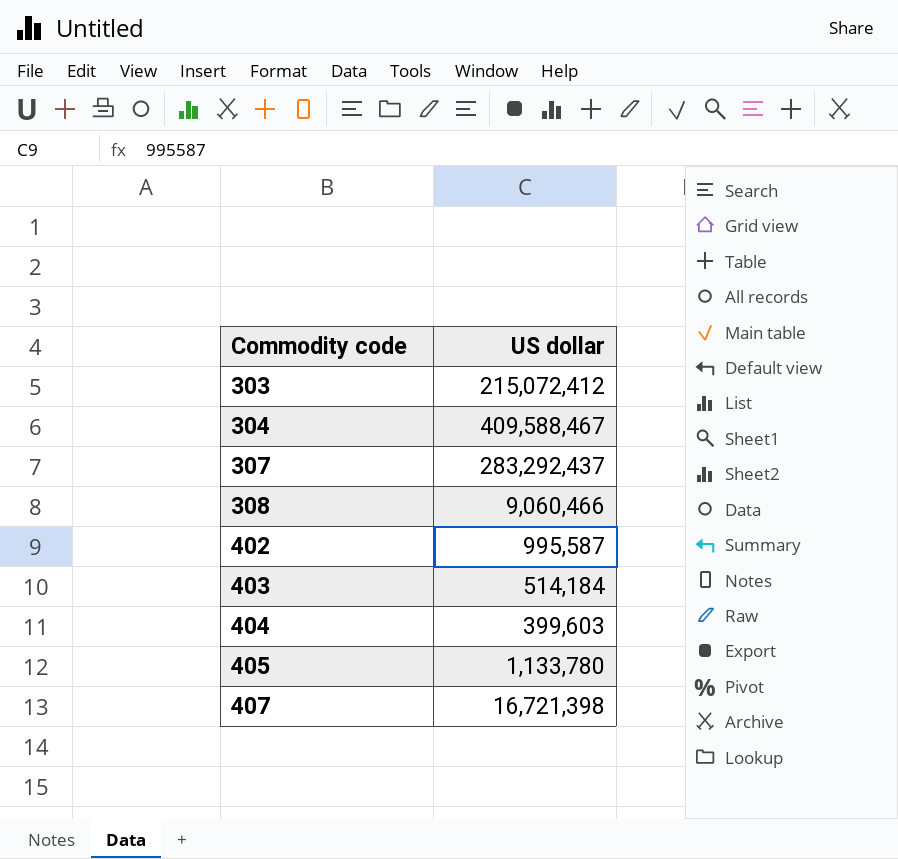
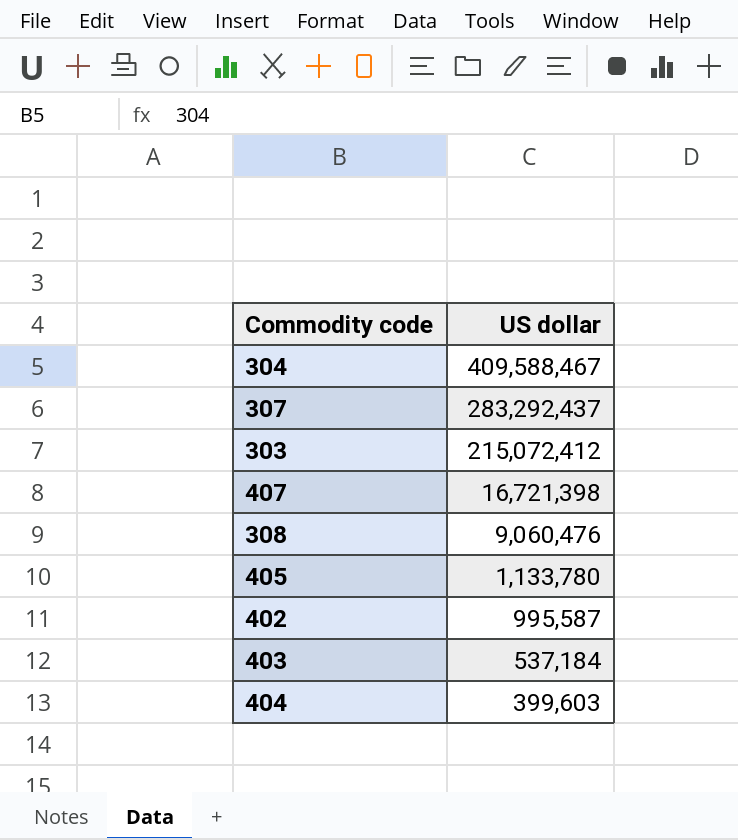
row order: Commodity code ascending -> US dollar descending
308 | US dollar: 9,060,466 -> 9,060,476
403 | US dollar: 514,184 -> 537,184

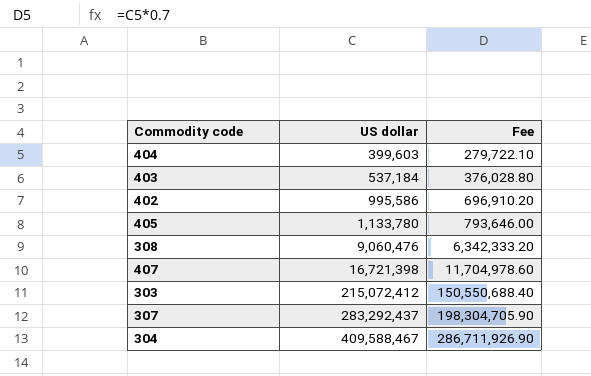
row order: US dollar descending -> US dollar ascending
column Fee | formula: none -> [US dollar] * 0.7
402 | US dollar: 995,587 -> 995,586

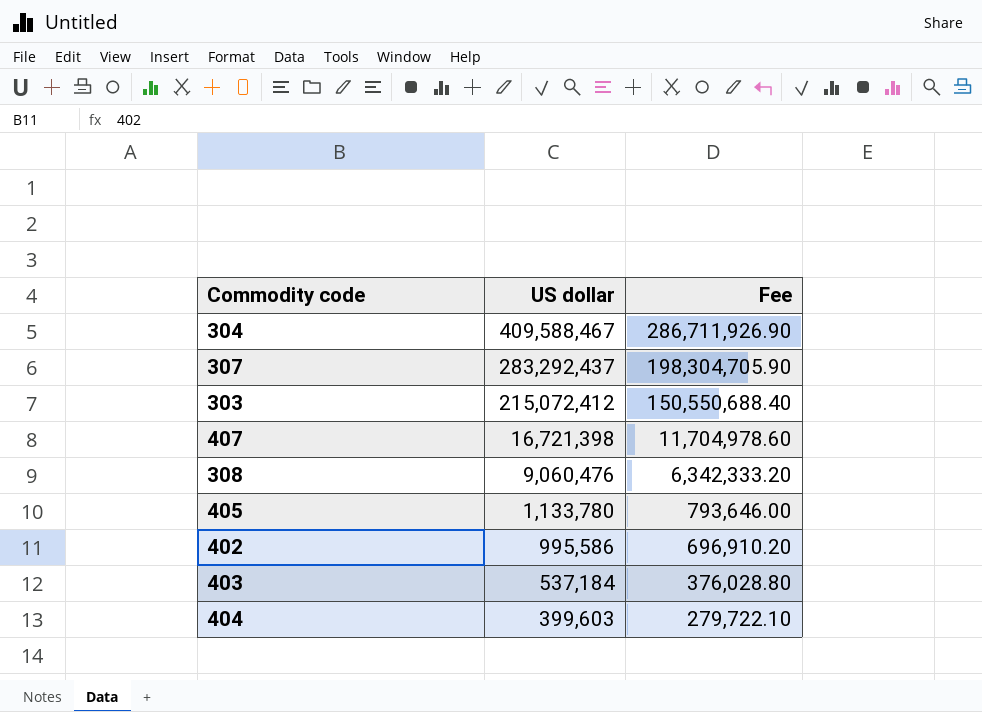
row order: US dollar ascending -> US dollar descending

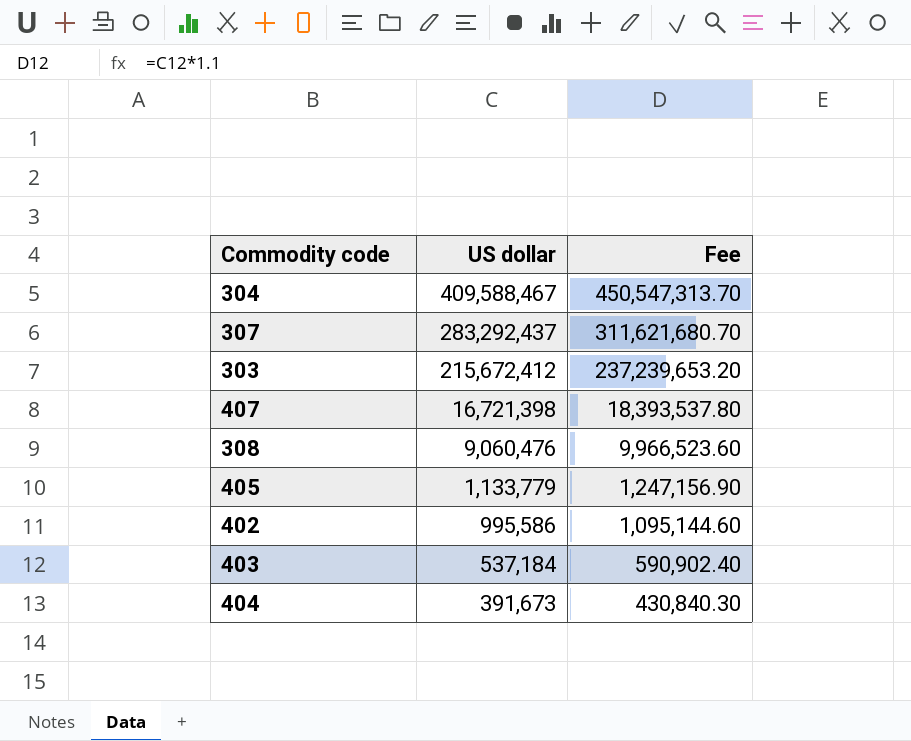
column Fee | formula: [US dollar] * 0.7 -> [US dollar] * 1.1
303 | US dollar: 215,072,412 -> 215,672,412
405 | US dollar: 1,133,780 -> 1,133,779
404 | US dollar: 399,603 -> 391,673

